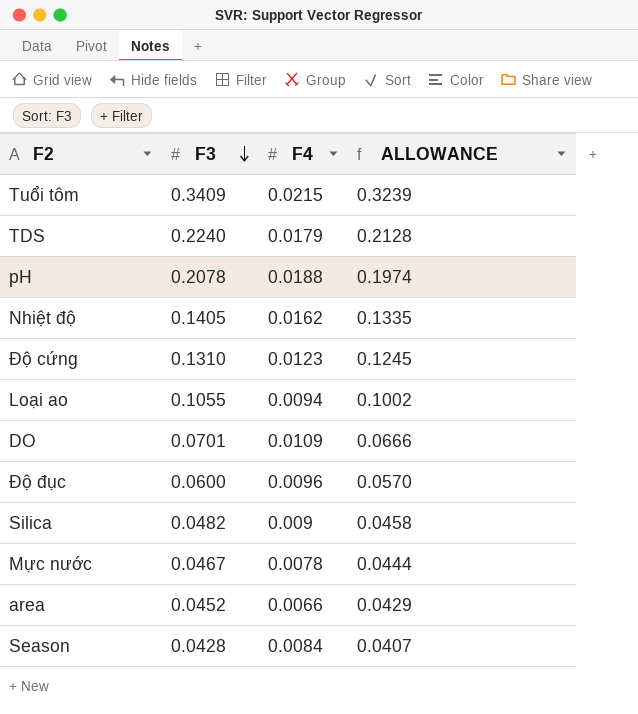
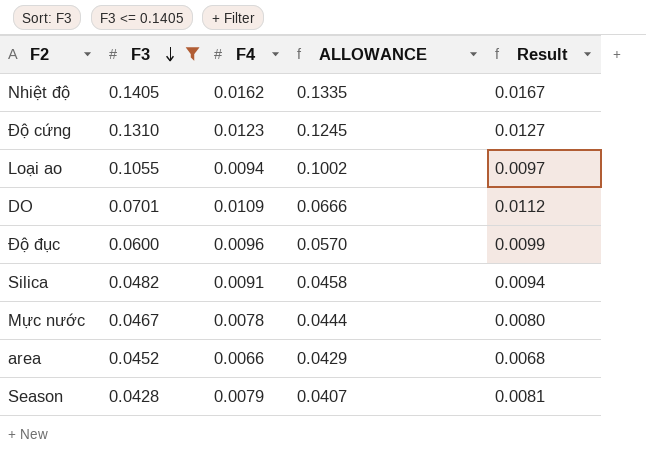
filter: none -> F3 <= 0.1405
column Result | formula: none -> [F4] * 1.03
Silica | F4: 0.009 -> 0.0091
Season | F4: 0.0084 -> 0.0079

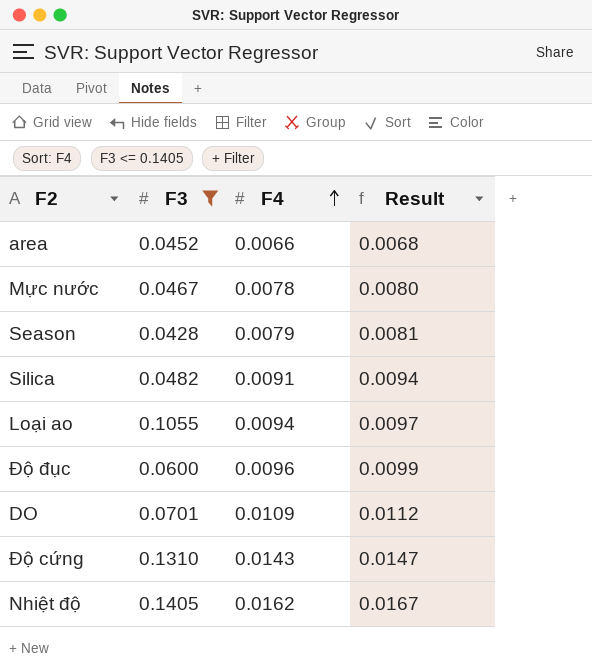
row order: F3 descending -> F4 ascending
column ALLOWANCE | formula: [F3] * 0.95 -> none
Độ cứng | F4: 0.0123 -> 0.0143
Độ cứng | Result: 0.0127 -> 0.0147

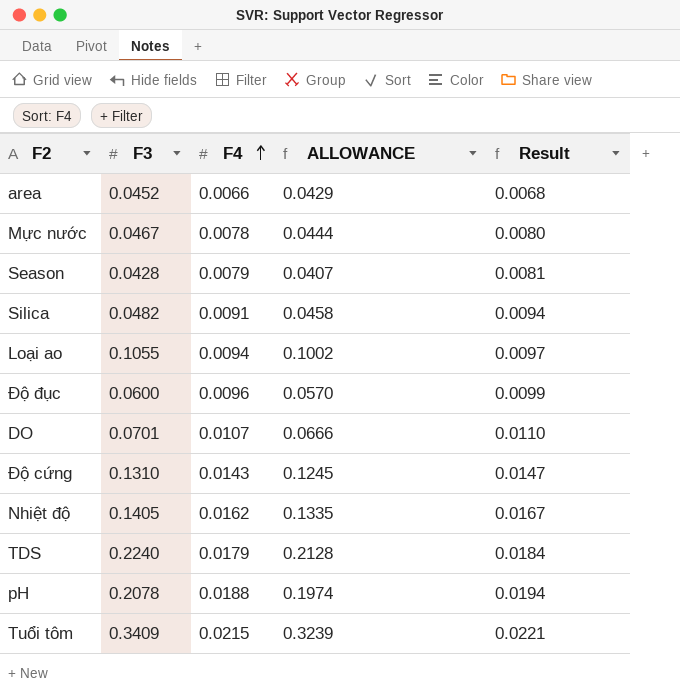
filter: F3 <= 0.1405 -> none
column ALLOWANCE | formula: none -> [F3] * 0.95
DO | F4: 0.0109 -> 0.0107
DO | Result: 0.0112 -> 0.0110

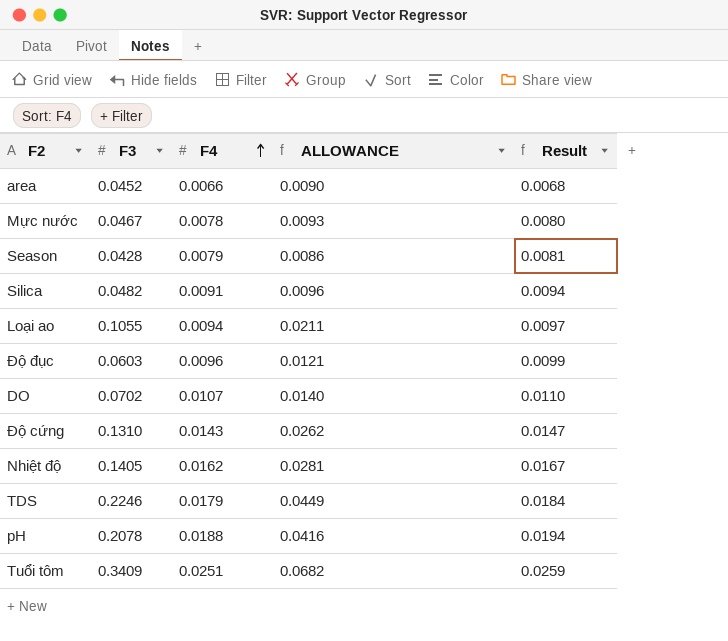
column ALLOWANCE | formula: [F3] * 0.95 -> [F3] * 0.2
Độ đục | F3: 0.0600 -> 0.0603
DO | F3: 0.0701 -> 0.0702
TDS | F3: 0.2240 -> 0.2246
Tuổi tôm | F4: 0.0215 -> 0.0251
Tuổi tôm | Result: 0.0221 -> 0.0259

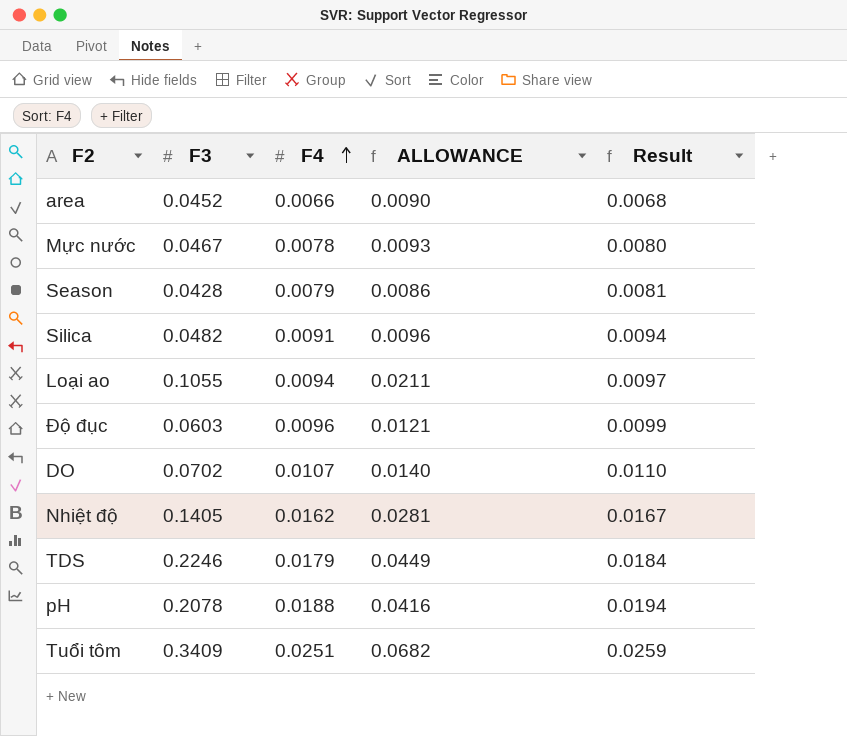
row Độ cứng: 0.1310 | 0.0143 | 0.0262 | 0.0147 -> none

